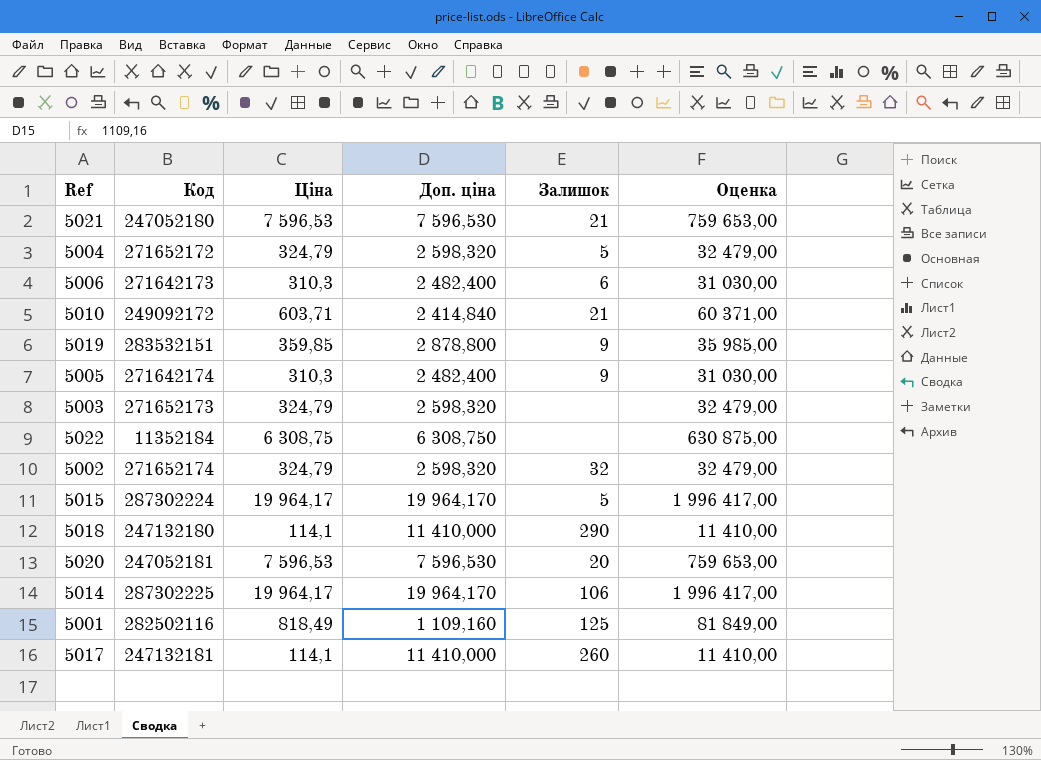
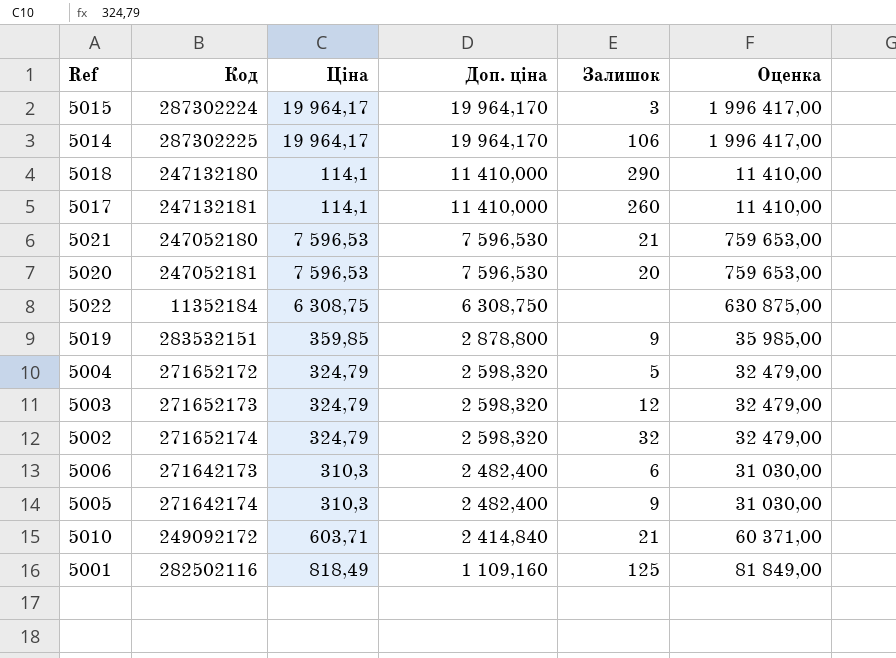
row order: none -> Доп. ціна descending
5015 | Залишок: 5 -> 3
5003 | Залишок: none -> 12

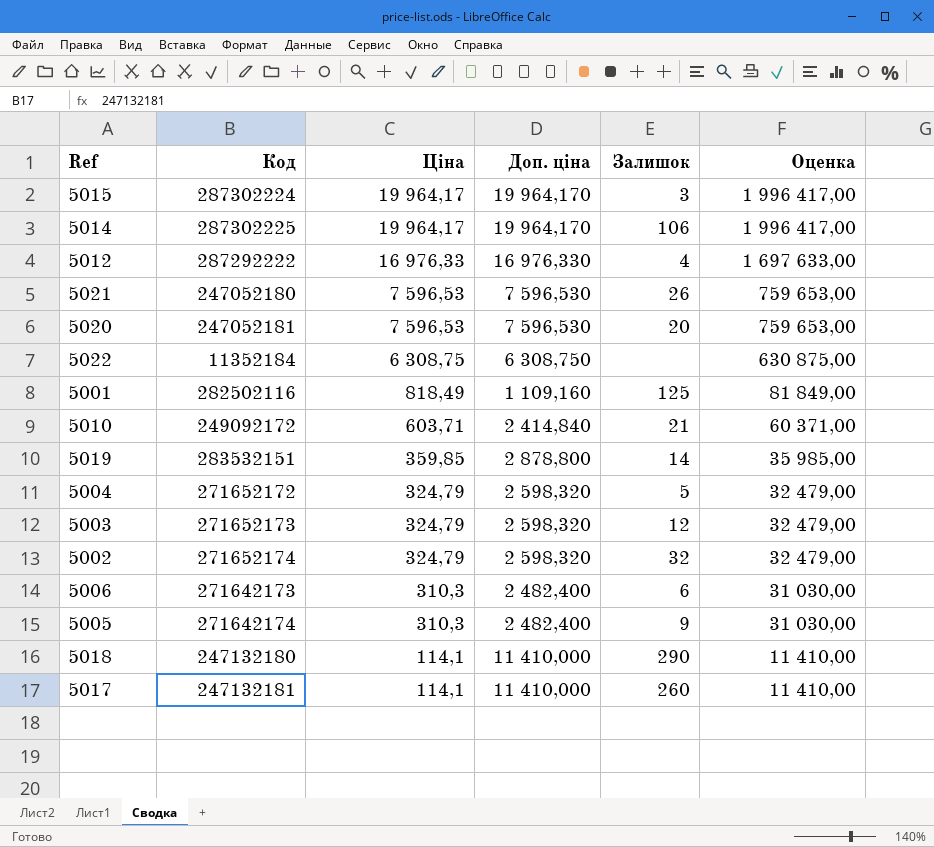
row order: Доп. ціна descending -> Ціна descending
row 5012: none -> 287292222 | 16 976,33 | 16 976,330 | 4 | 1 697 633,00
5021 | Залишок: 21 -> 26
5019 | Залишок: 9 -> 14

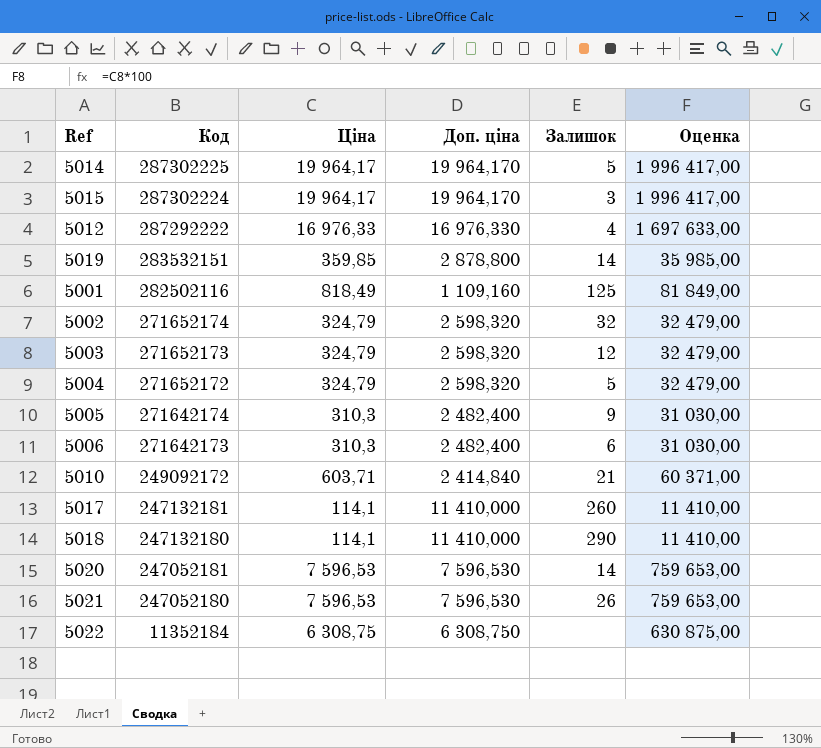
row order: Ціна descending -> Код descending
5014 | Залишок: 106 -> 5
5020 | Залишок: 20 -> 14

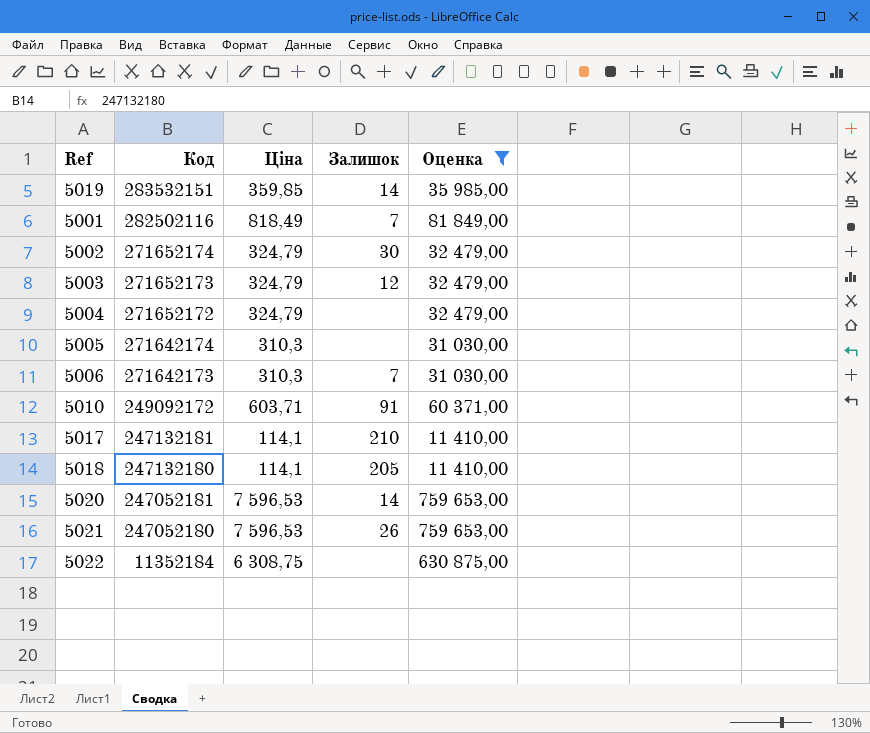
filter: none -> Оценка <= 759 653,00
column Доп. ціна | position: 4 -> none
5001 | Залишок: 125 -> 7
5002 | Залишок: 32 -> 30
5004 | Залишок: 5 -> none
5005 | Залишок: 9 -> none
5006 | Залишок: 6 -> 7
5010 | Залишок: 21 -> 91
5017 | Залишок: 260 -> 210
5018 | Залишок: 290 -> 205

